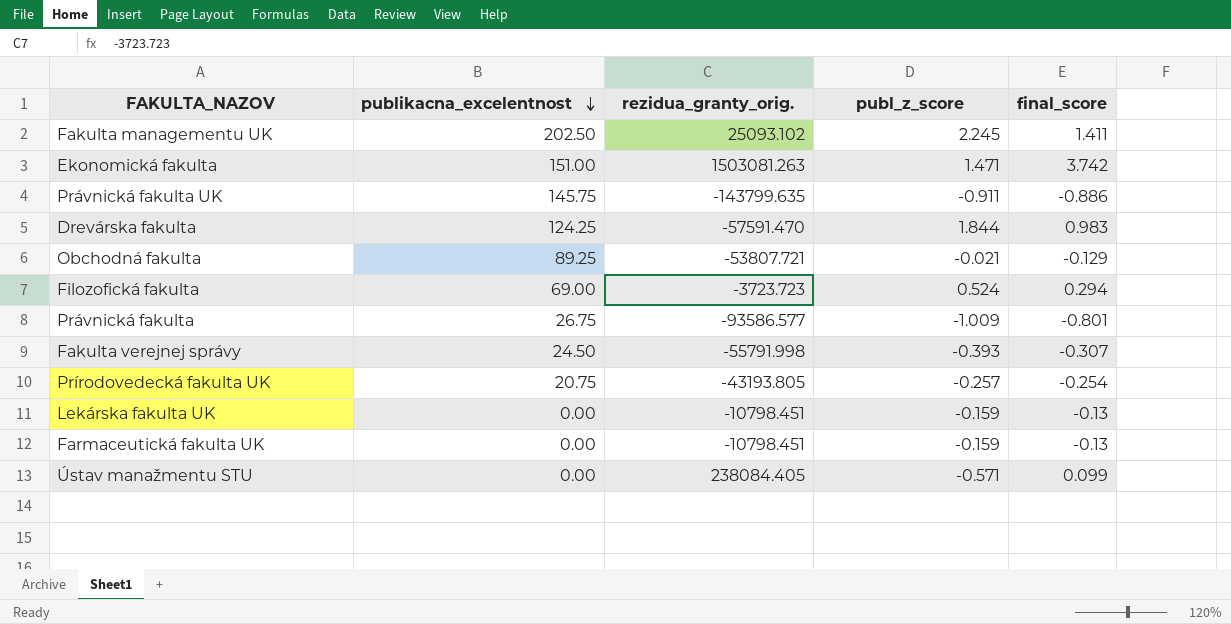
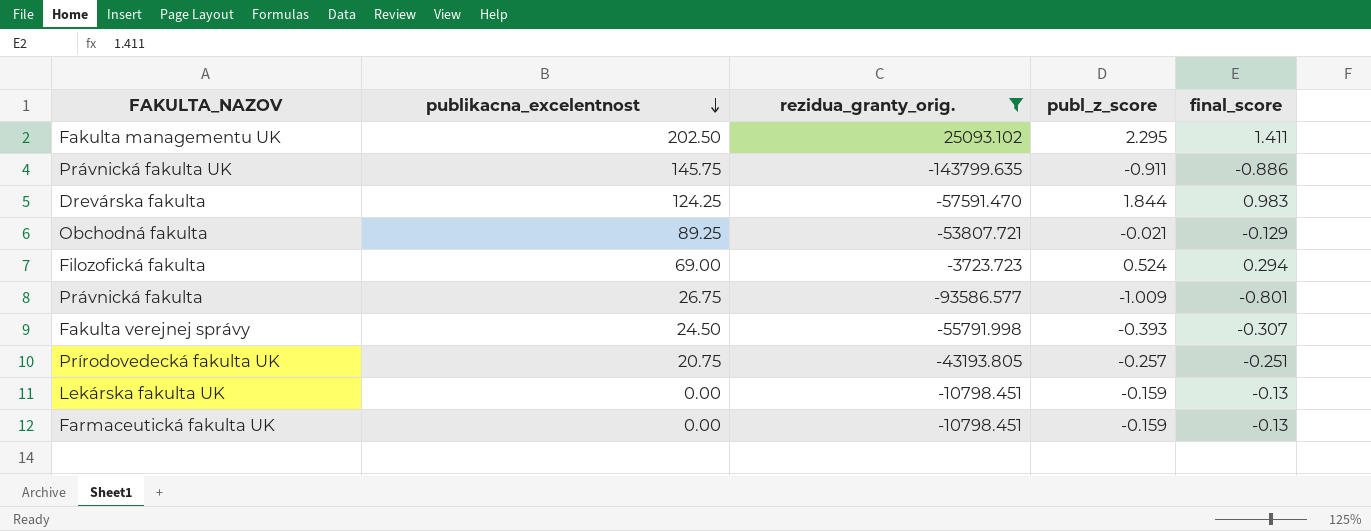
filter: none -> rezidua_granty_orig. <= 25093.102
Fakulta managementu UK | publ_z_score: 2.245 -> 2.295
Prírodovedecká fakulta UK | final_score: -0.254 -> -0.251

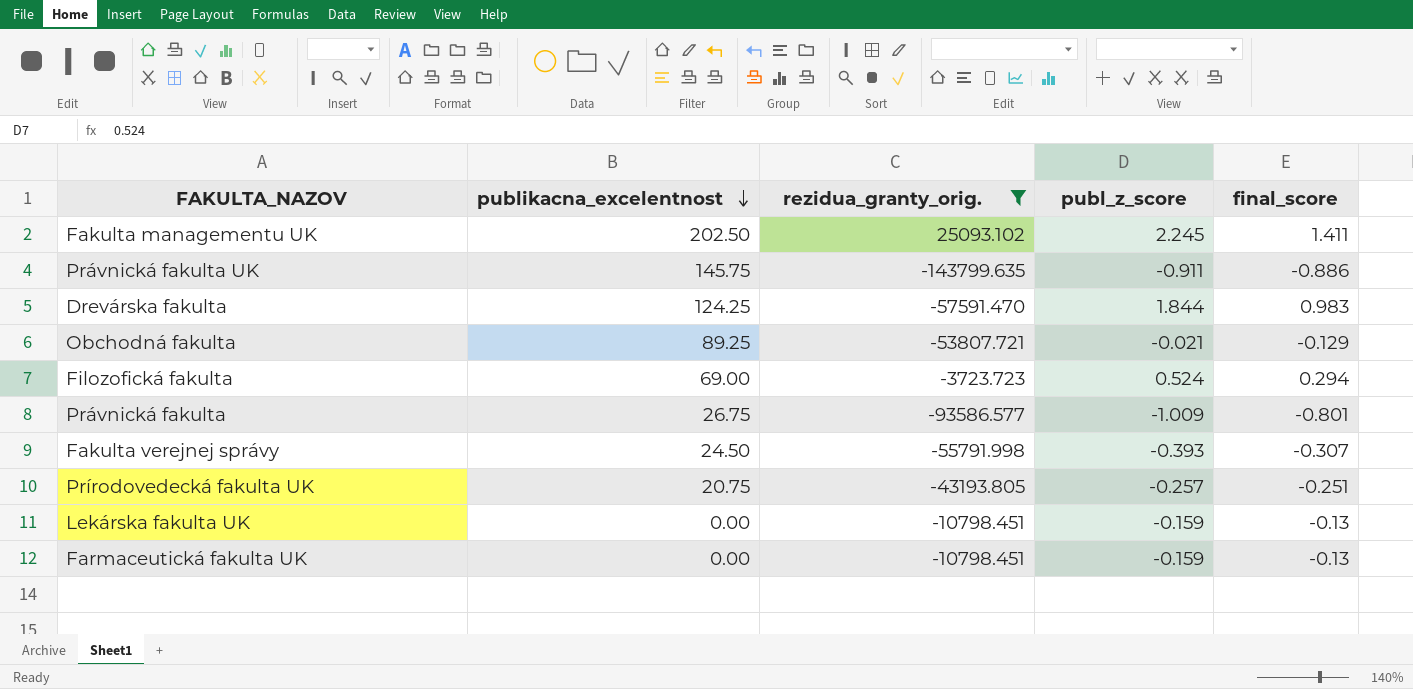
Fakulta managementu UK | publ_z_score: 2.295 -> 2.245

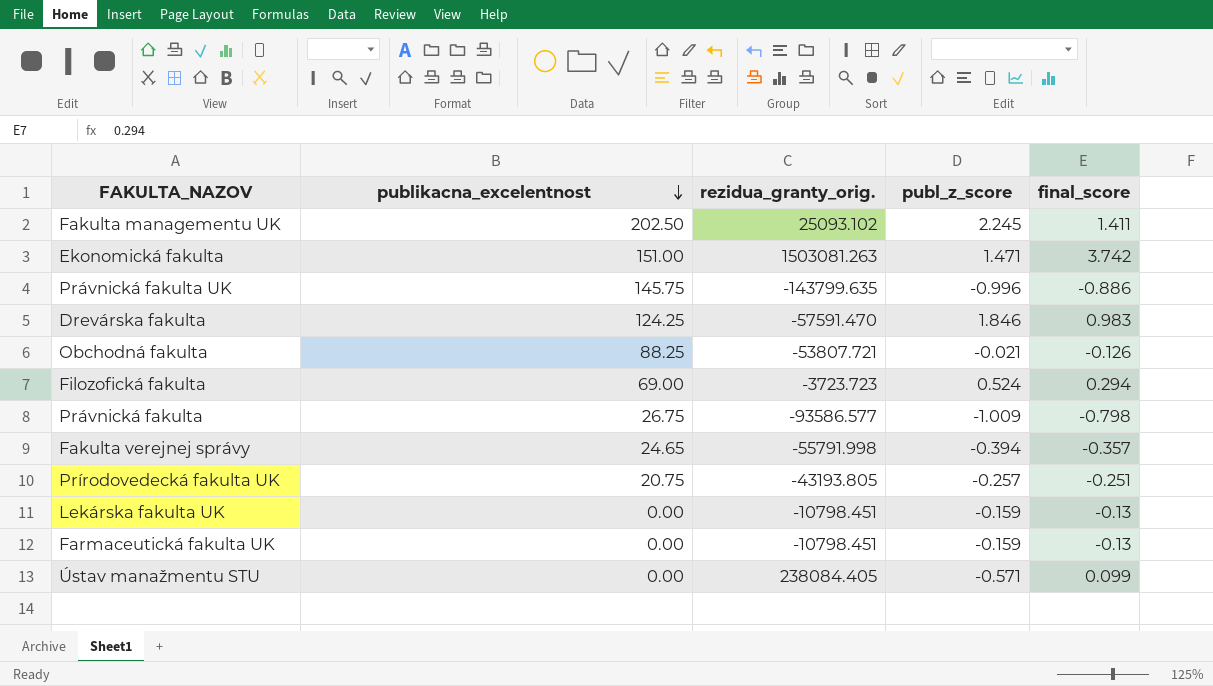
filter: rezidua_granty_orig. <= 25093.102 -> none
Právnická fakulta UK | publ_z_score: -0.911 -> -0.996
Drevárska fakulta | publ_z_score: 1.844 -> 1.846
Obchodná fakulta | publikacna_excelentnost: 89.25 -> 88.25
Obchodná fakulta | final_score: -0.129 -> -0.126
Právnická fakulta | final_score: -0.801 -> -0.798
Fakulta verejnej správy | publikacna_excelentnost: 24.50 -> 24.65
Fakulta verejnej správy | publ_z_score: -0.393 -> -0.394
Fakulta verejnej správy | final_score: -0.307 -> -0.357

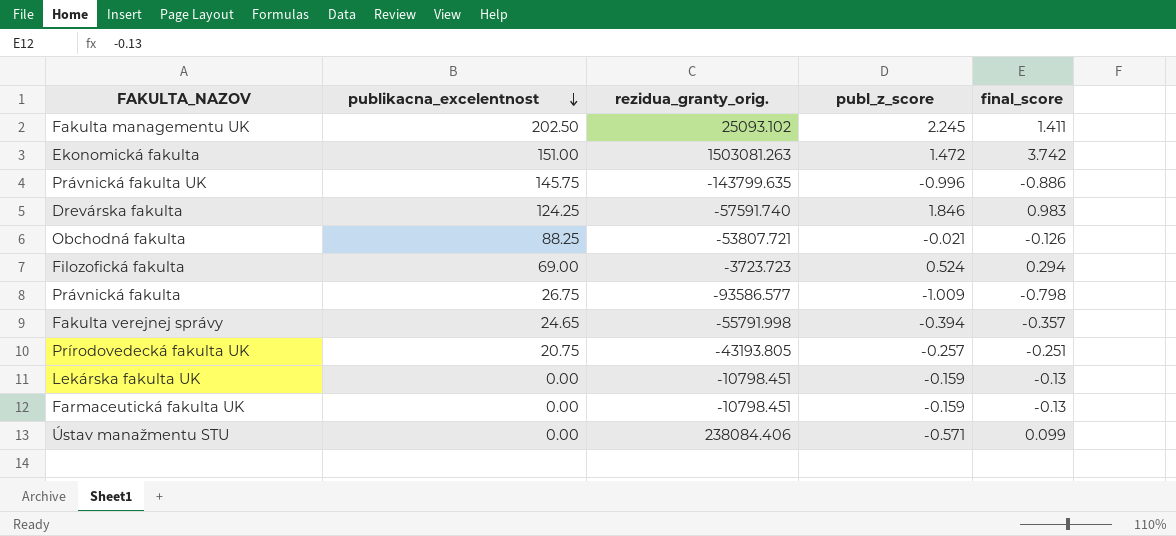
Ekonomická fakulta | publ_z_score: 1.471 -> 1.472
Drevárska fakulta | rezidua_granty_orig.: -57591.470 -> -57591.740
Ústav manažmentu STU | rezidua_granty_orig.: 238084.405 -> 238084.406

